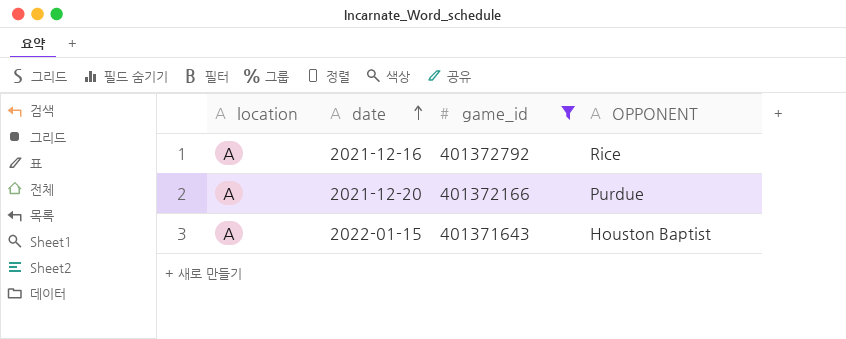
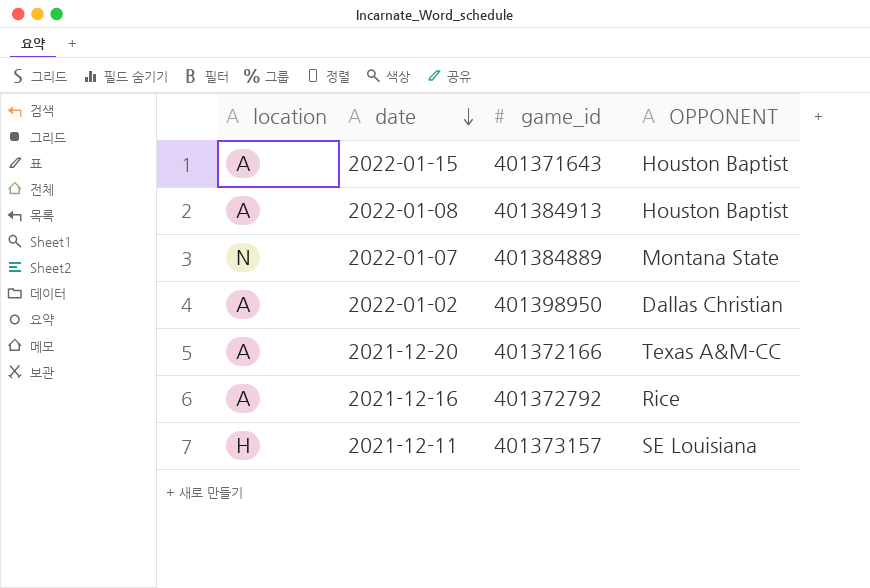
filter: game_id <= 401372792 -> none
row order: date ascending -> date descending
2021-12-20 | OPPONENT: Purdue -> Texas A&M-CC

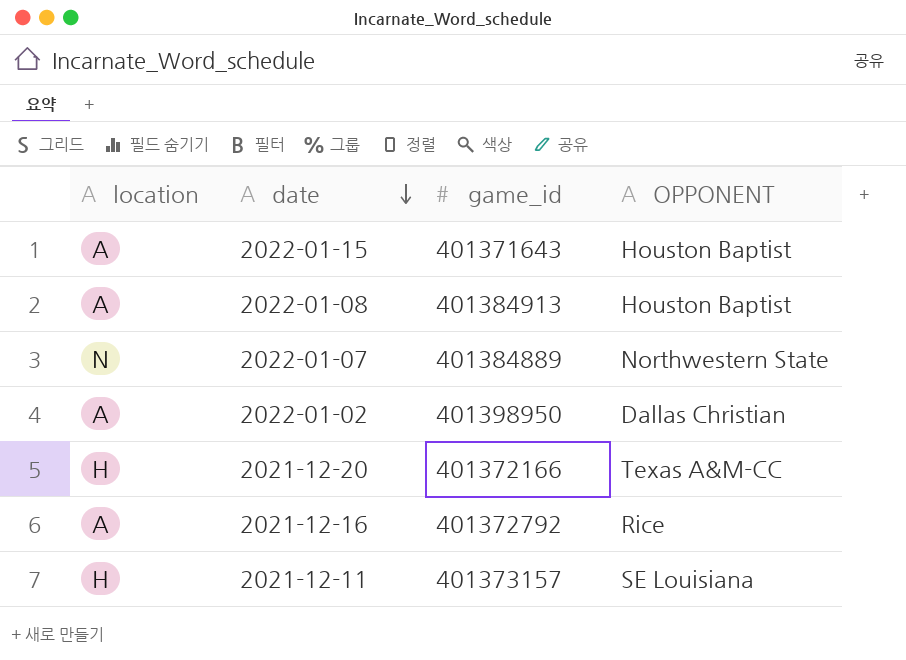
2022-01-07 | OPPONENT: Montana State -> Northwestern State
2021-12-20 | location: A -> H

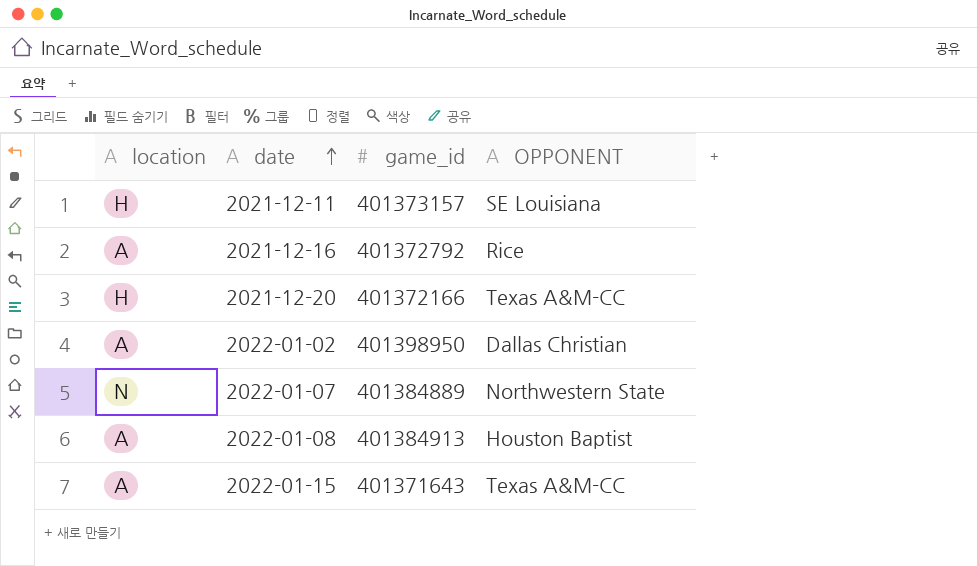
row order: date descending -> date ascending
2022-01-15 | OPPONENT: Houston Baptist -> Texas A&M-CC

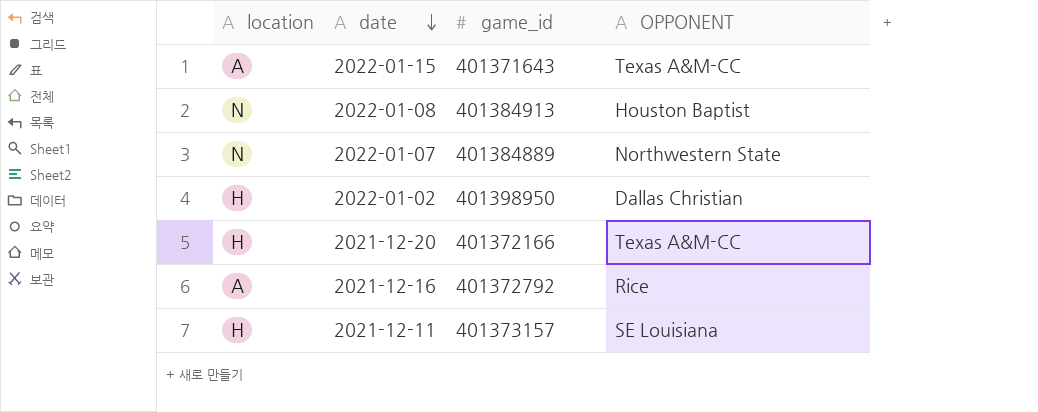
row order: date ascending -> date descending
2022-01-08 | location: A -> N
2022-01-02 | location: A -> H

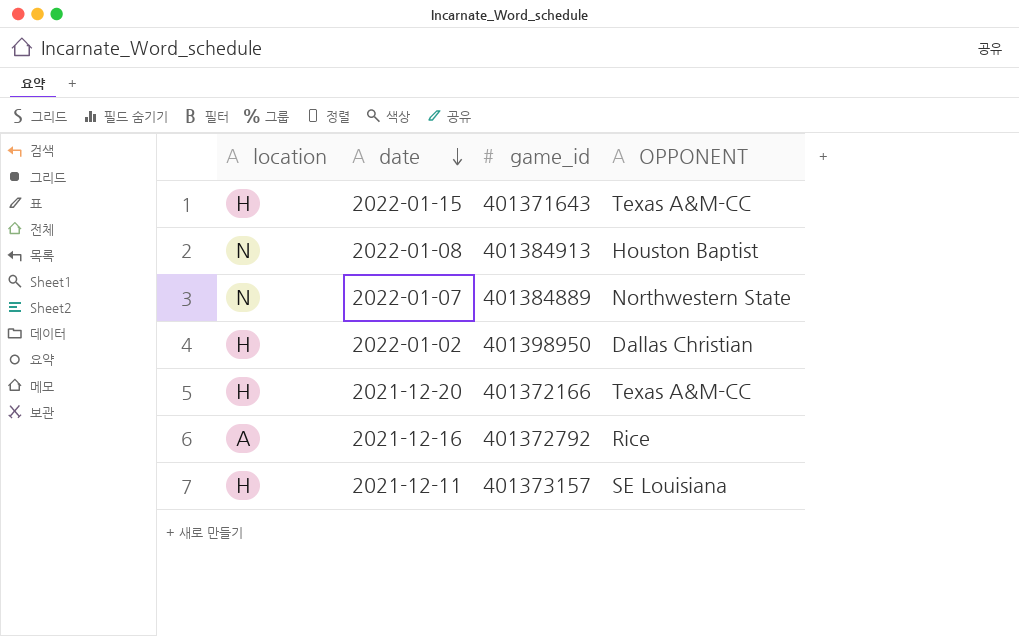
2022-01-15 | location: A -> H

